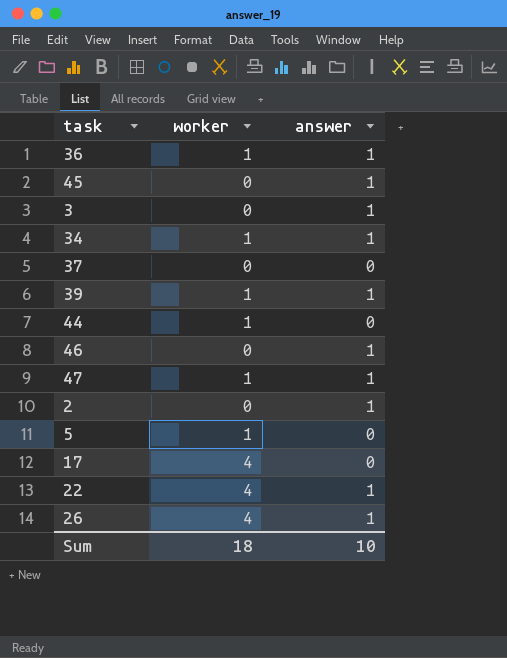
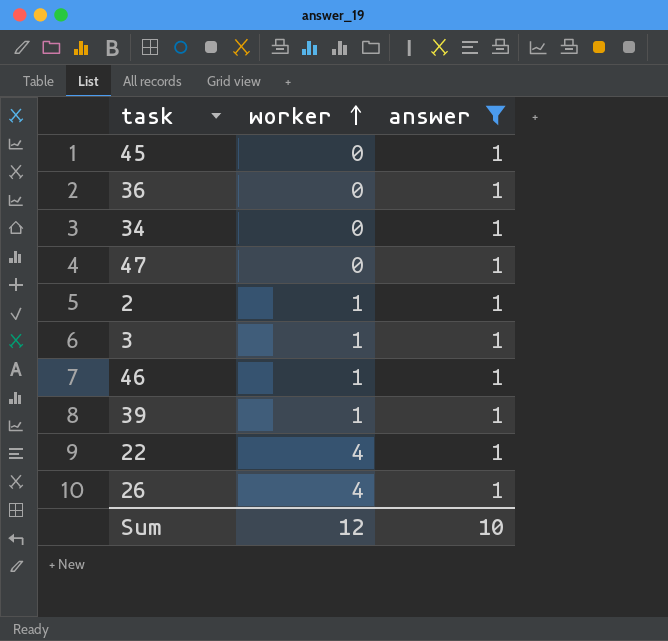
filter: none -> answer = 1
row order: none -> worker ascending
36 | worker: 1 -> 0
34 | worker: 1 -> 0
47 | worker: 1 -> 0
2 | worker: 0 -> 1
3 | worker: 0 -> 1
46 | worker: 0 -> 1
Sum | worker: 18 -> 12

